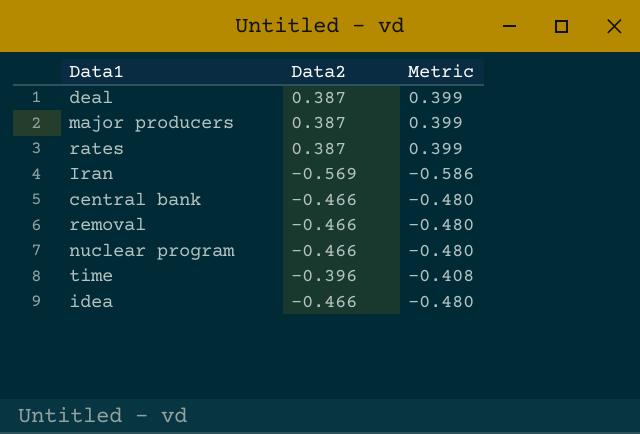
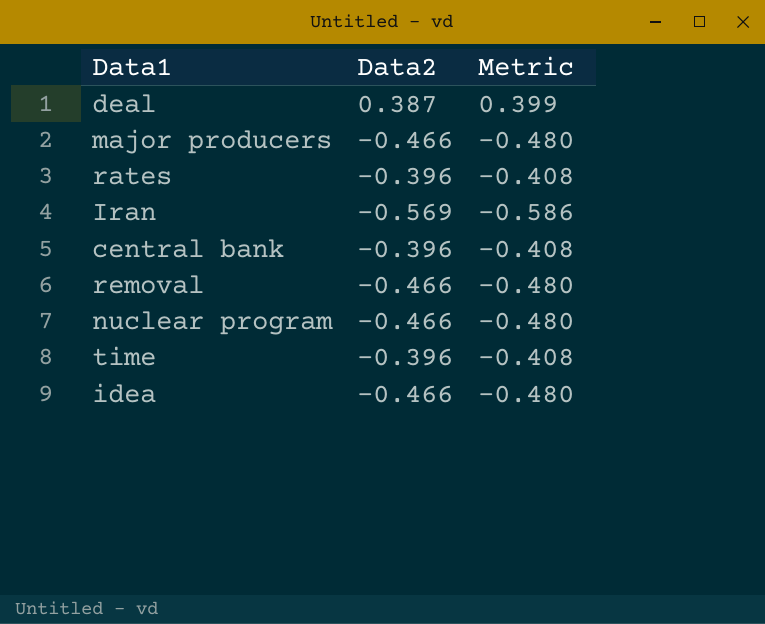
major producers | Data2: 0.387 -> -0.466
major producers | Metric: 0.399 -> -0.480
rates | Data2: 0.387 -> -0.396
rates | Metric: 0.399 -> -0.408
central bank | Data2: -0.466 -> -0.396
central bank | Metric: -0.480 -> -0.408

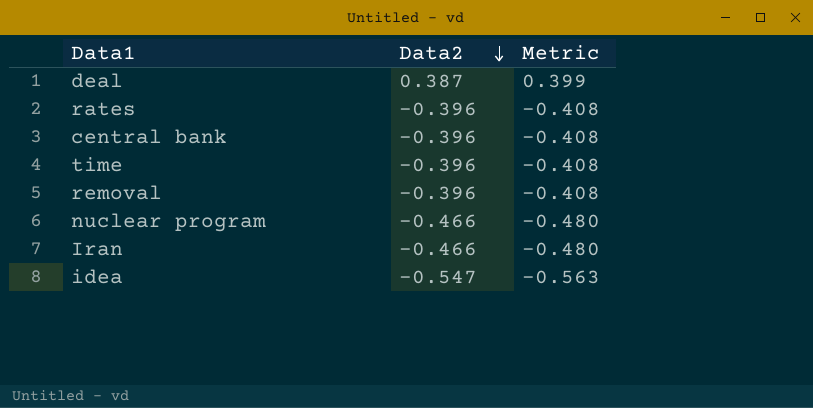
row order: none -> Data2 descending
row major producers: -0.466 | -0.480 -> none
removal | Data2: -0.466 -> -0.396
removal | Metric: -0.480 -> -0.408
Iran | Data2: -0.569 -> -0.466
Iran | Metric: -0.586 -> -0.480
idea | Data2: -0.466 -> -0.547
idea | Metric: -0.480 -> -0.563

